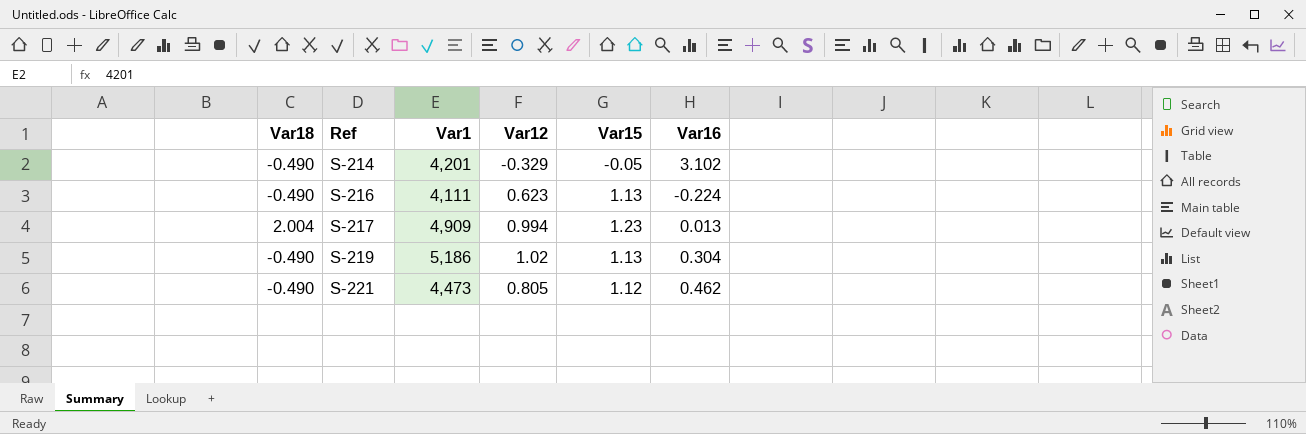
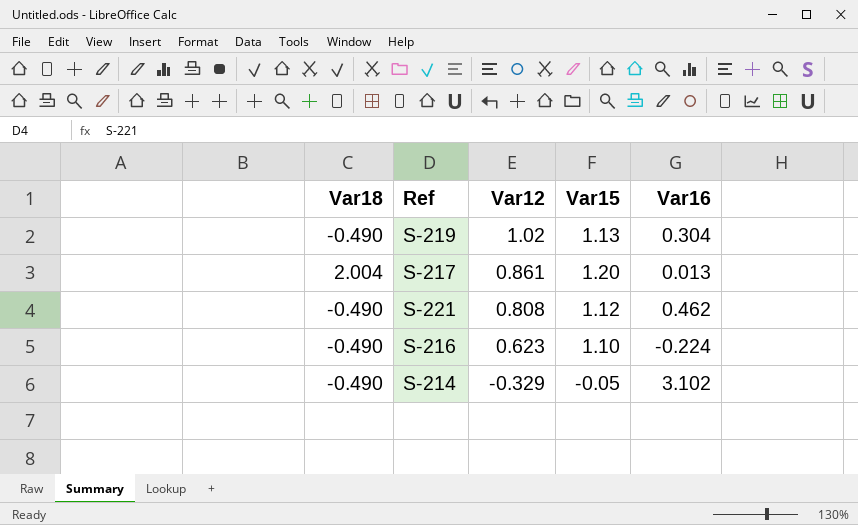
row order: Ref ascending -> Var12 descending
column Var1 | position: 3 -> none
S-217 | Var12: 0.994 -> 0.861
S-217 | Var15: 1.23 -> 1.20
S-221 | Var12: 0.805 -> 0.808
S-216 | Var15: 1.13 -> 1.10

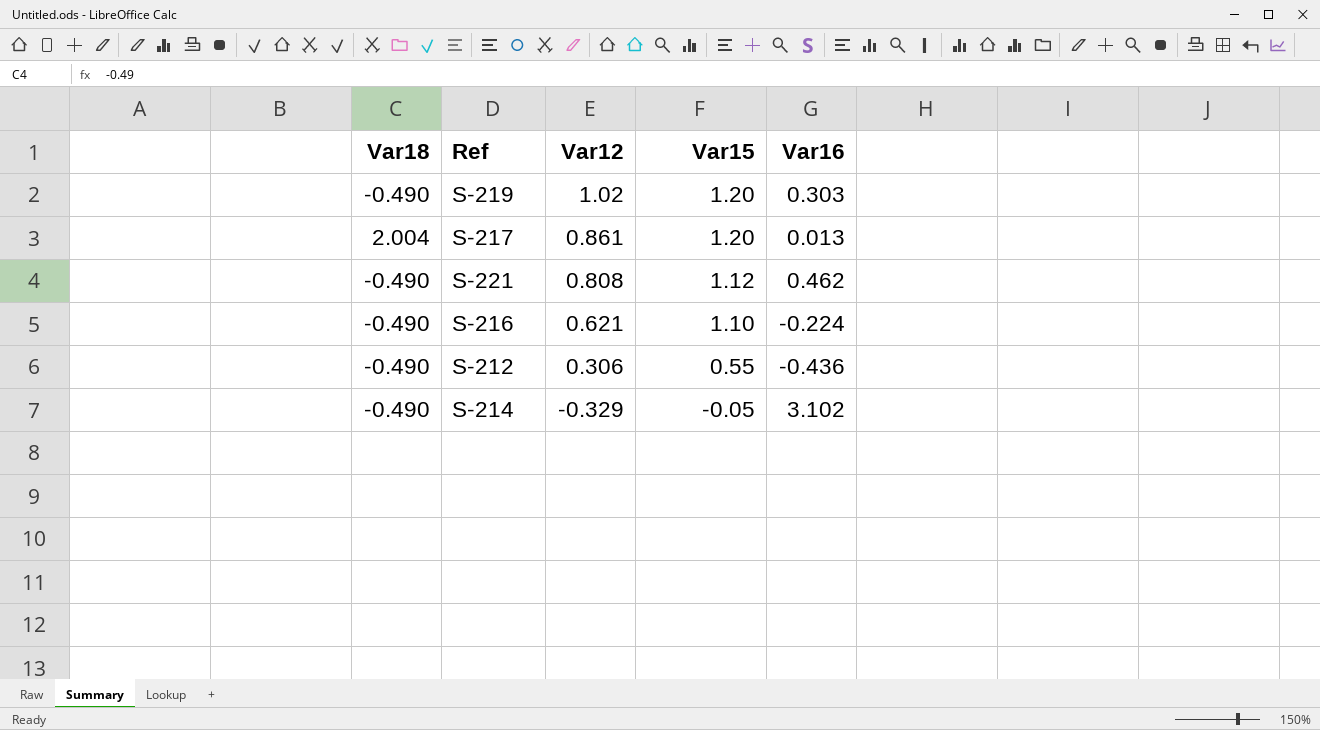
S-219 | Var15: 1.13 -> 1.20
S-219 | Var16: 0.304 -> 0.303
S-216 | Var12: 0.623 -> 0.621
row S-212: none -> -0.490 | 0.306 | 0.55 | -0.436

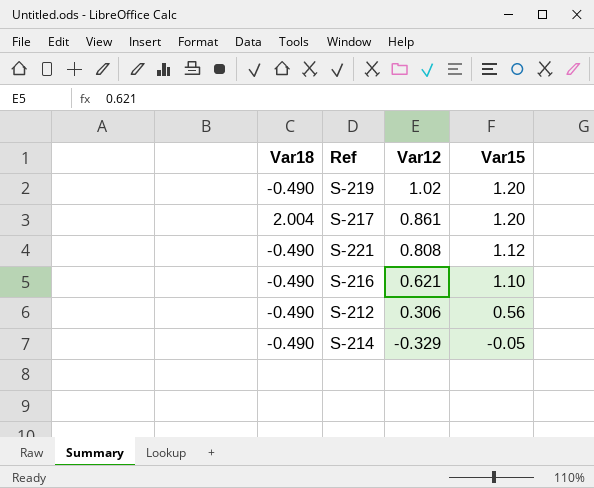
column Var16 | position: 5 -> none
S-212 | Var15: 0.55 -> 0.56

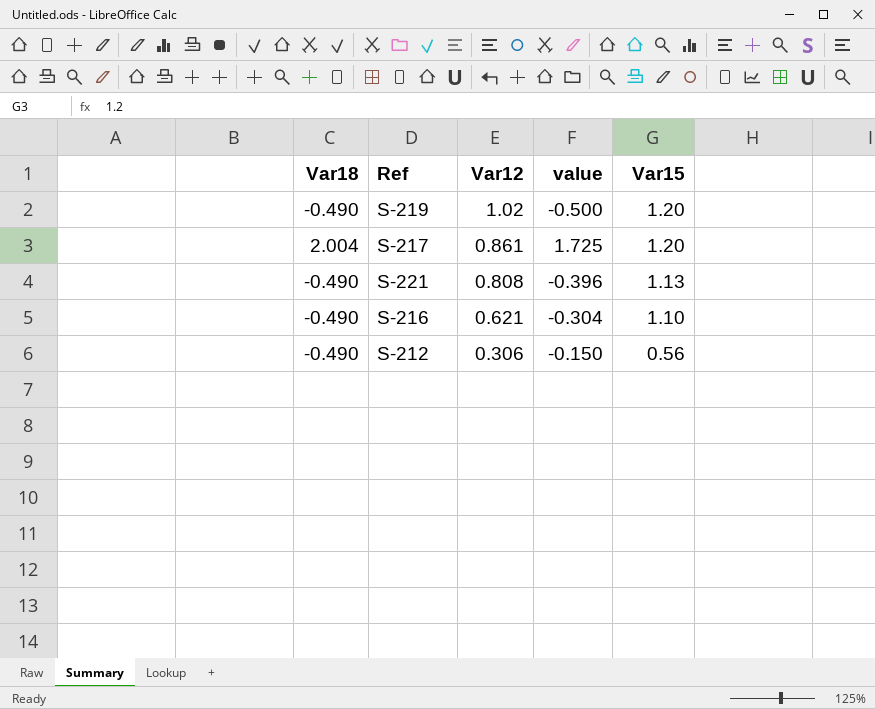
column value | formula: none -> [Var18] * [Var12]
row S-214: -0.490 | -0.329 | -0.05 -> none
S-221 | Var15: 1.12 -> 1.13

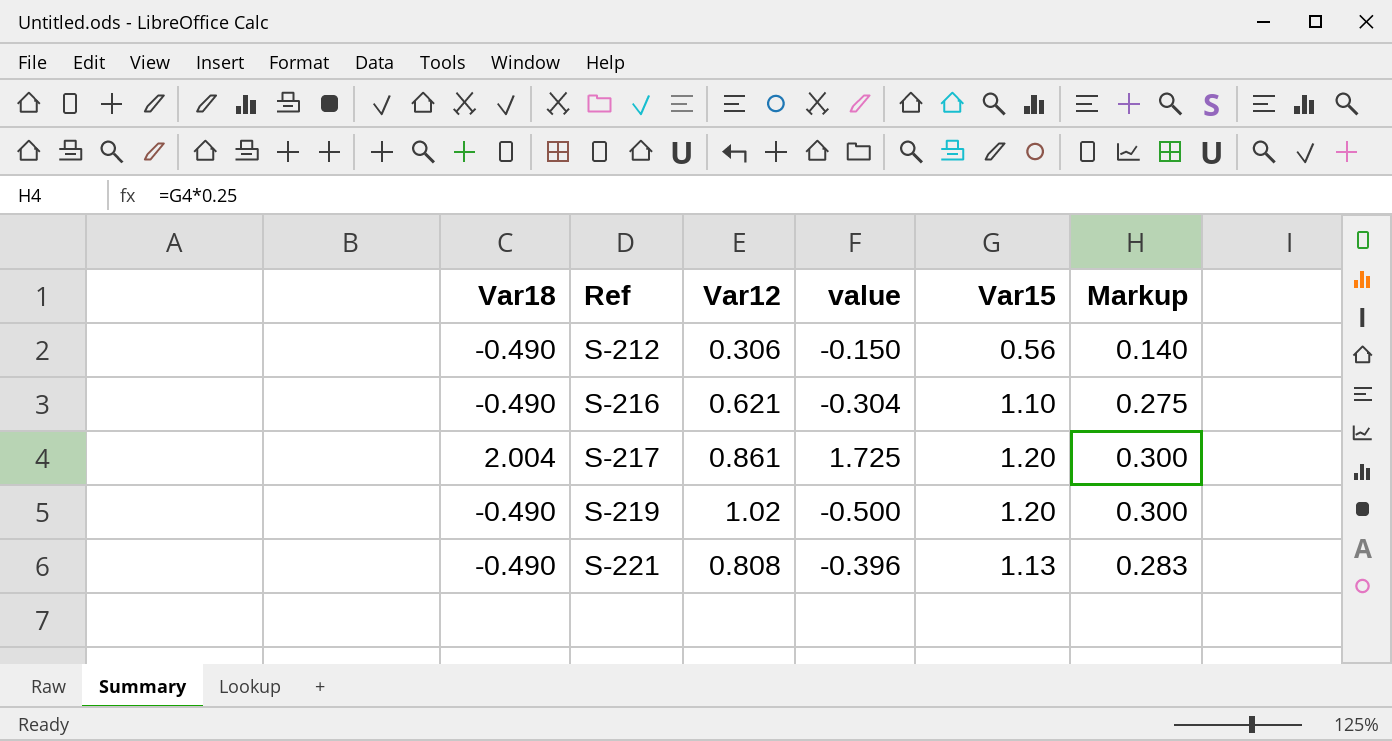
row order: Var12 descending -> Ref ascending
column Markup | formula: none -> [Var15] * 0.25

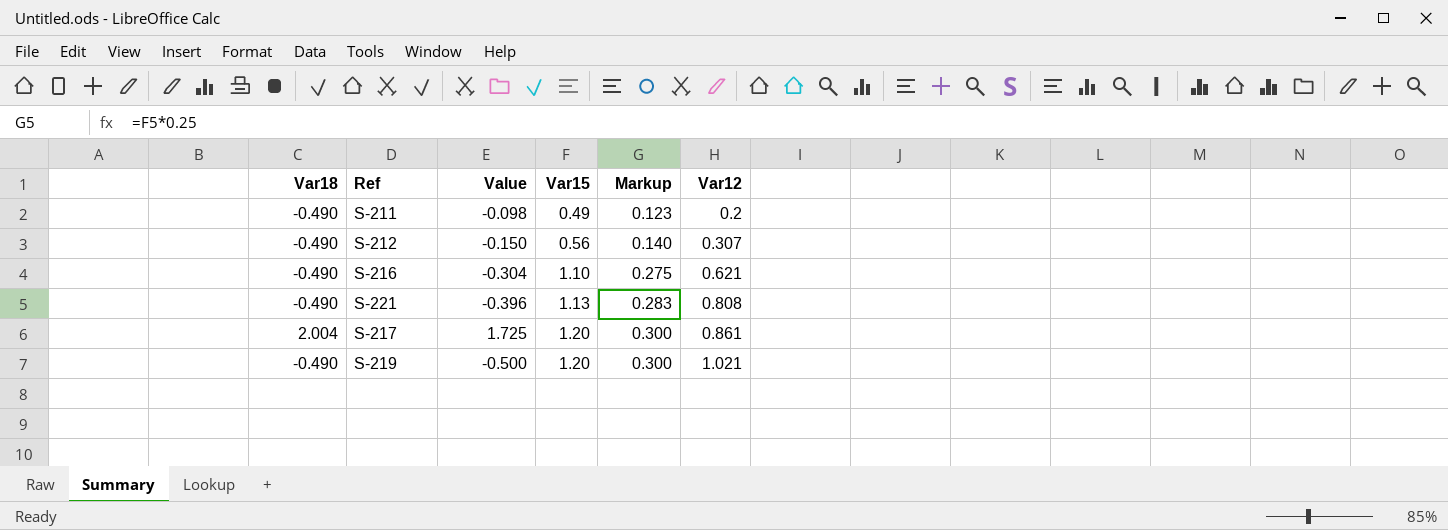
row order: Ref ascending -> Var15 ascending
column name: value -> Value
column Var12 | position: 3 -> 6
row S-211: none -> -0.490 | -0.098 | 0.49 | 0.123 | 0.2
S-212 | Var12: 0.306 -> 0.307
S-219 | Var12: 1.02 -> 1.021

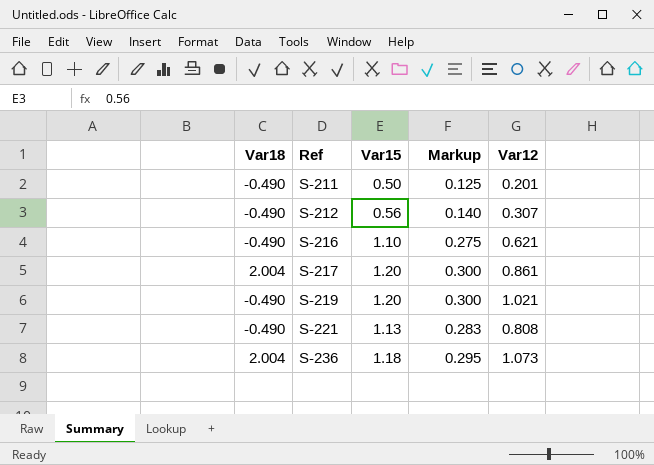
row order: Var15 ascending -> Ref ascending
column Value | formula: [Var18] * [Var12] -> none
S-211 | Var15: 0.49 -> 0.50
S-211 | Markup: 0.123 -> 0.125
S-211 | Var12: 0.2 -> 0.201
row S-236: none -> 2.004 | 1.18 | 0.295 | 1.073

